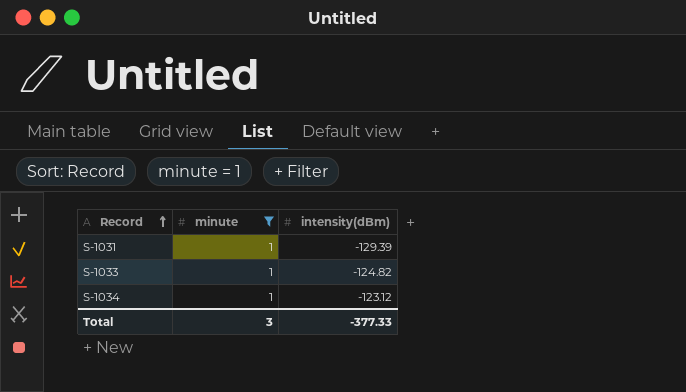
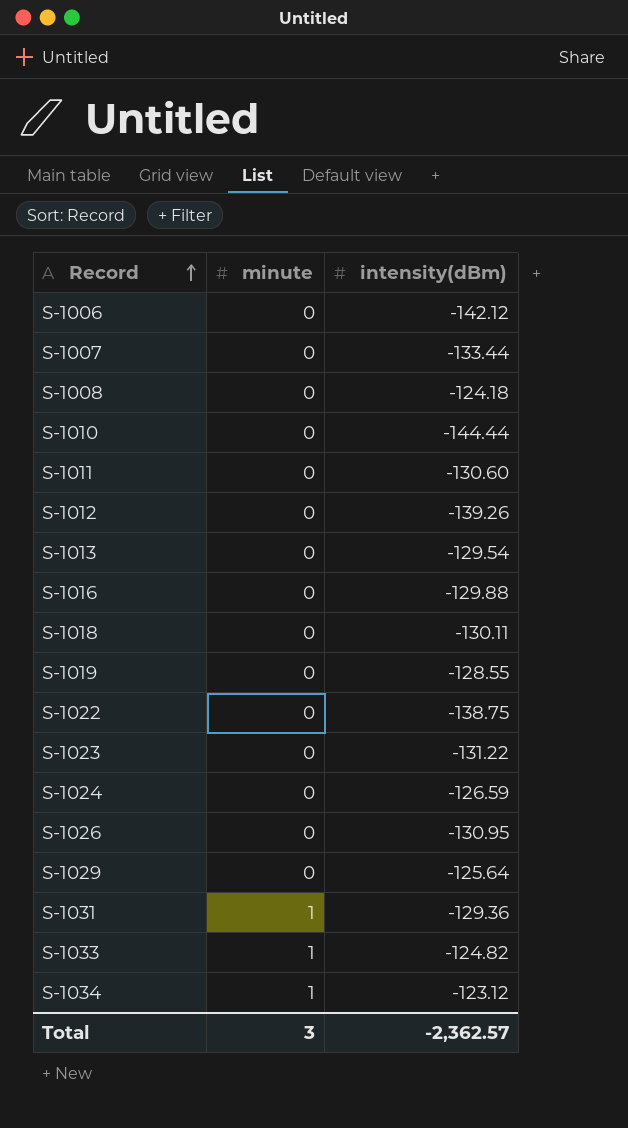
filter: minute = 1 -> none
S-1031 | intensity(dBm): -129.39 -> -129.36
Total | intensity(dBm): -377.33 -> -2,362.57

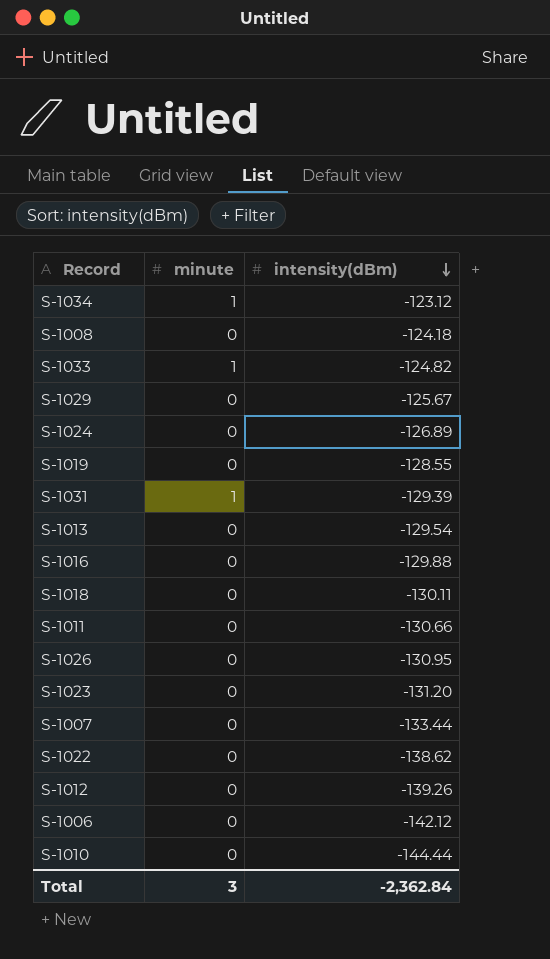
row order: Record ascending -> intensity(dBm) descending
S-1029 | intensity(dBm): -125.64 -> -125.67
S-1024 | intensity(dBm): -126.59 -> -126.89
S-1031 | intensity(dBm): -129.36 -> -129.39
S-1011 | intensity(dBm): -130.60 -> -130.66
S-1023 | intensity(dBm): -131.22 -> -131.20
S-1022 | intensity(dBm): -138.75 -> -138.62
Total | intensity(dBm): -2,362.57 -> -2,362.84

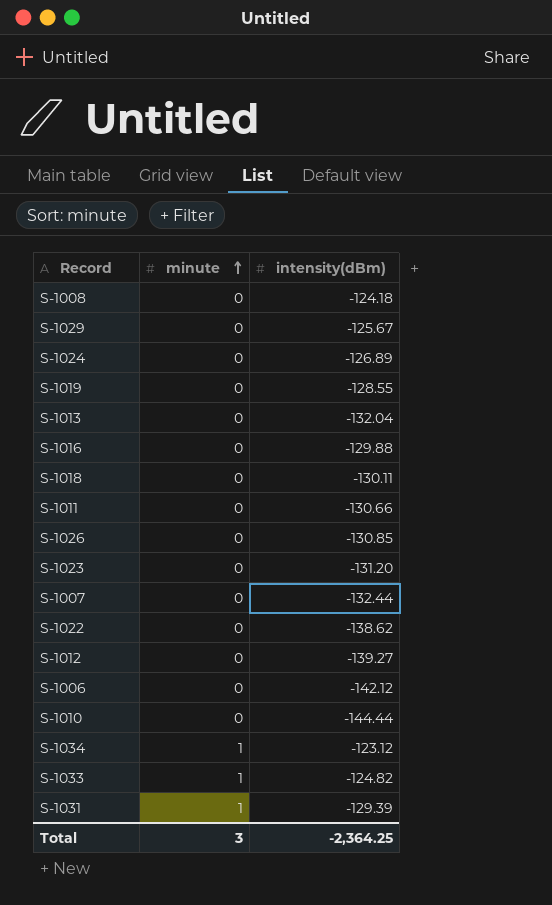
row order: intensity(dBm) descending -> minute ascending
S-1013 | intensity(dBm): -129.54 -> -132.04
S-1026 | intensity(dBm): -130.95 -> -130.85
S-1007 | intensity(dBm): -133.44 -> -132.44
S-1012 | intensity(dBm): -139.26 -> -139.27
Total | intensity(dBm): -2,362.84 -> -2,364.25

